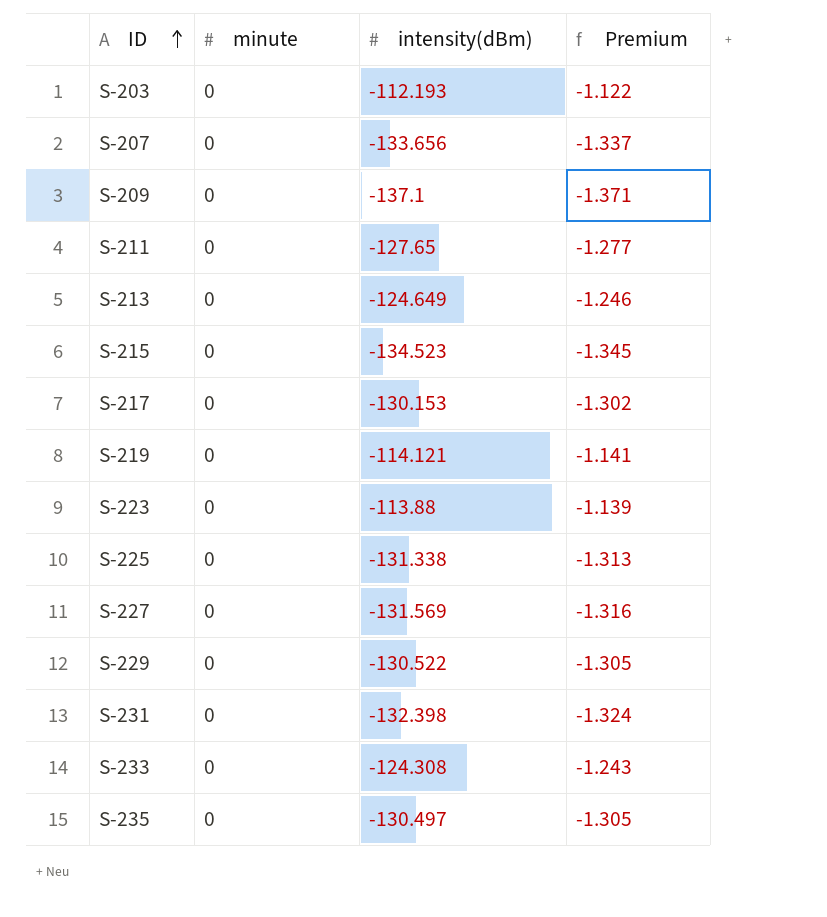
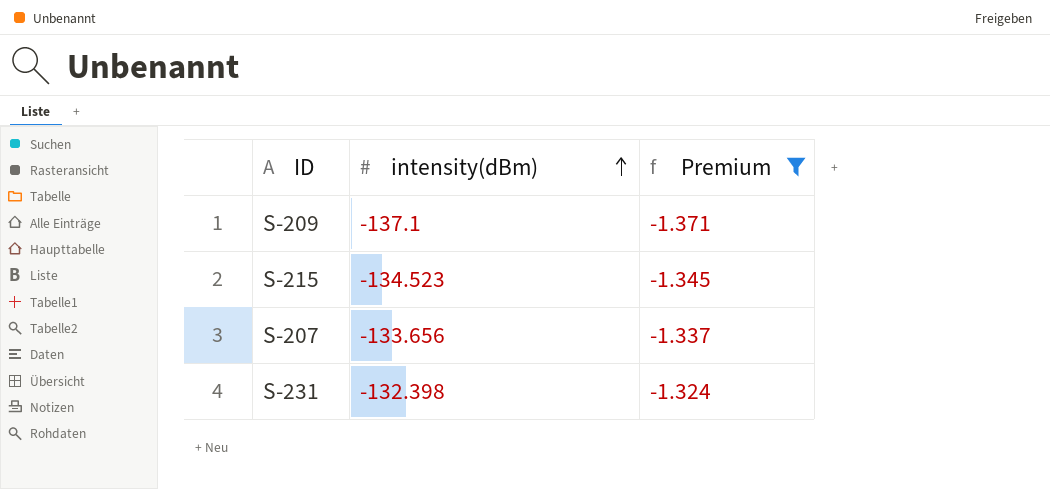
filter: none -> Premium <= -1.324
row order: ID ascending -> intensity(dBm) ascending
column minute | position: 2 -> none

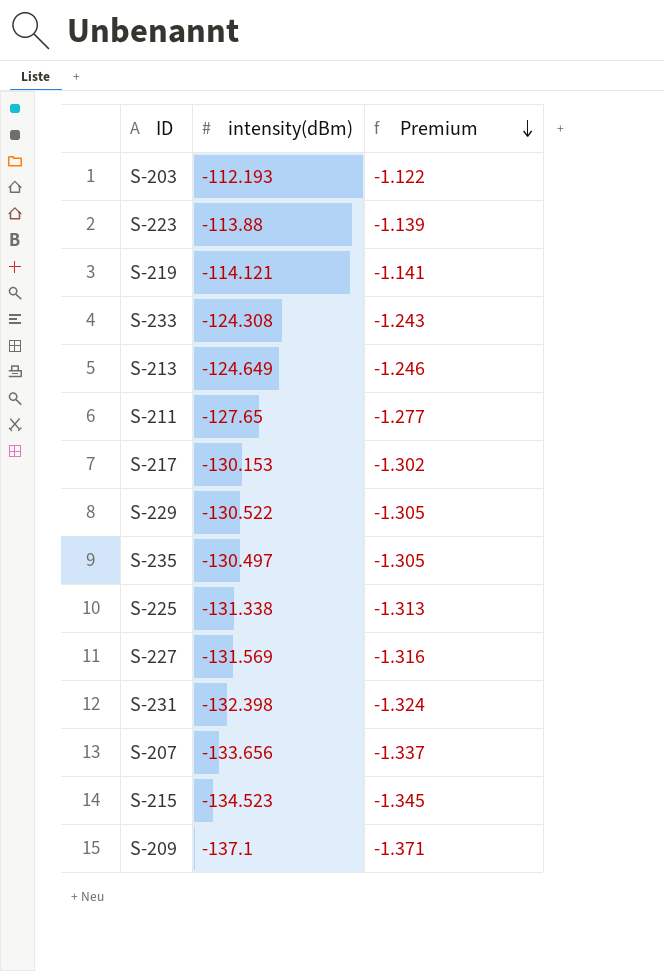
filter: Premium <= -1.324 -> none
row order: intensity(dBm) ascending -> Premium descending

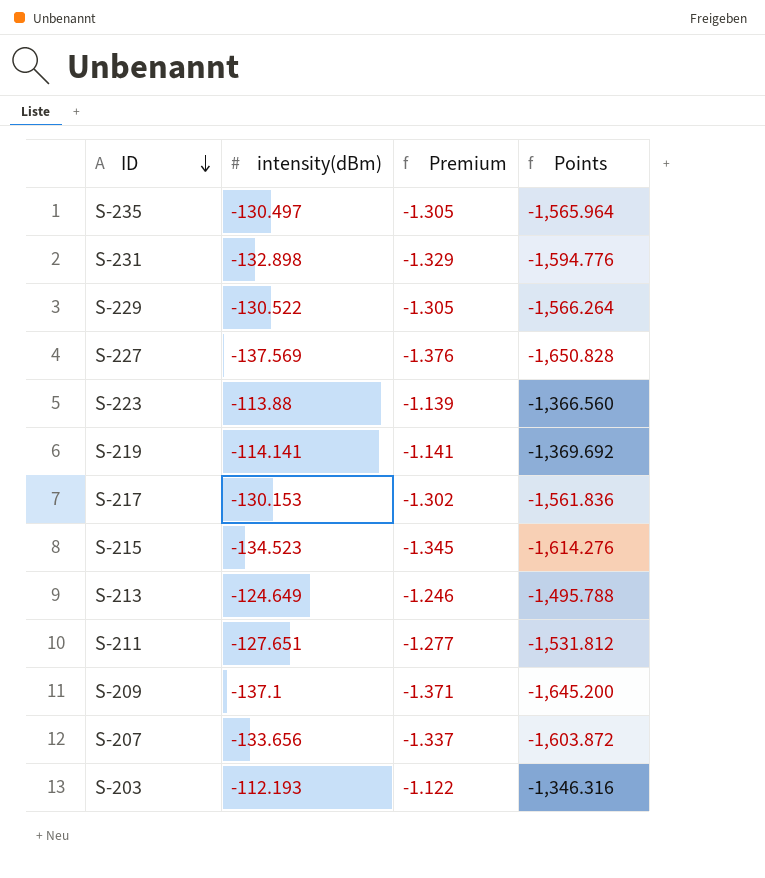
row order: Premium descending -> ID descending
column Points | formula: none -> [intensity(dBm)] * 12
row S-233: -124.308 | -1.243 -> none
row S-225: -131.338 | -1.313 -> none
S-231 | intensity(dBm): -132.398 -> -132.898
S-231 | Premium: -1.324 -> -1.329
S-227 | intensity(dBm): -131.569 -> -137.569
S-227 | Premium: -1.316 -> -1.376
S-219 | intensity(dBm): -114.121 -> -114.141
S-211 | intensity(dBm): -127.65 -> -127.651

